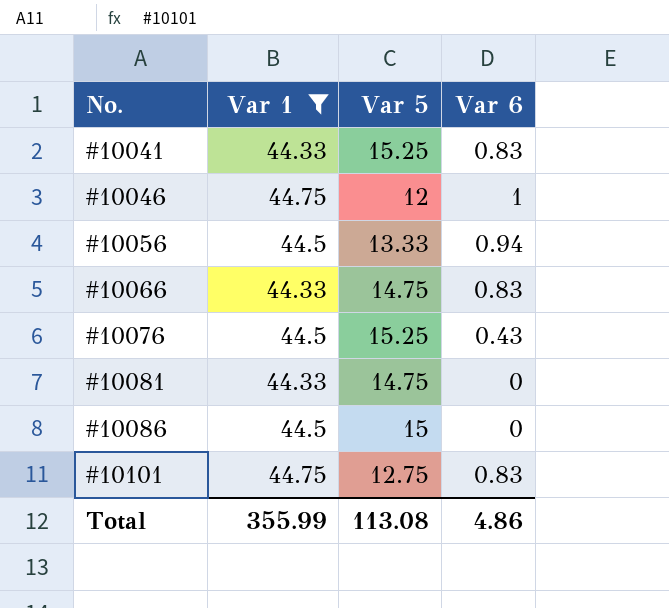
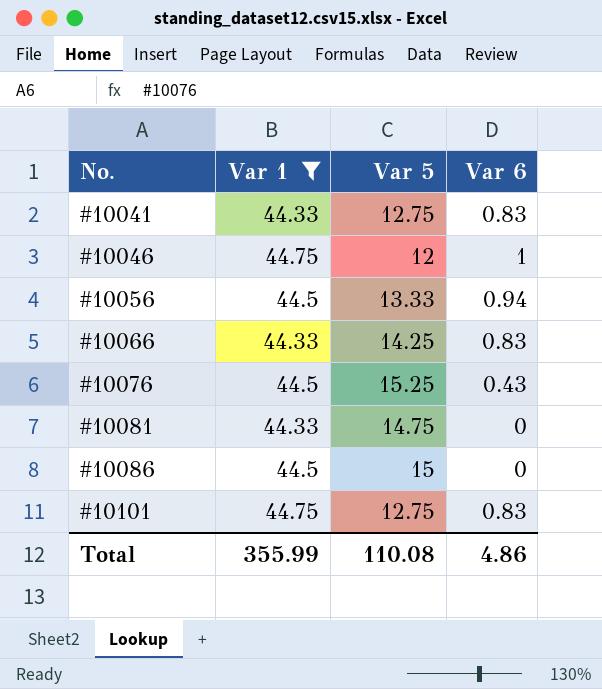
#10041 | Var 5: 15.25 -> 12.75
#10066 | Var 5: 14.75 -> 14.25
Total | Var 5: 113.08 -> 110.08

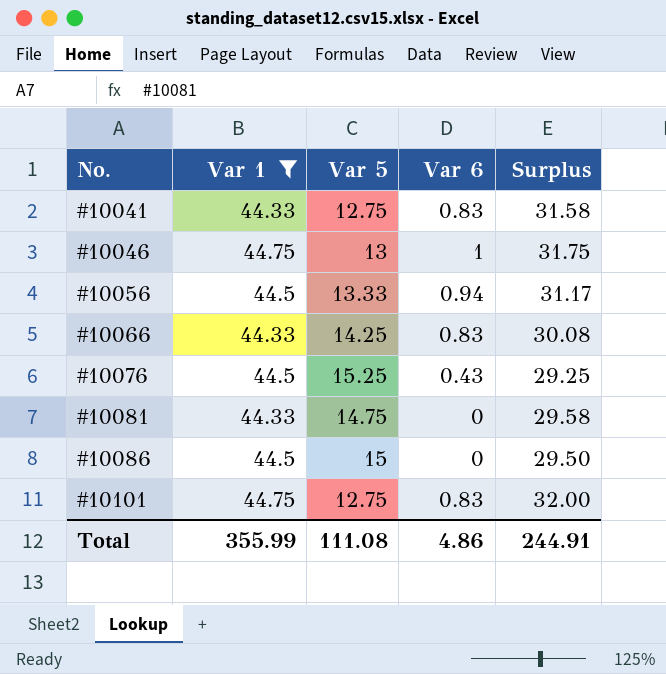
column Surplus | formula: none -> [Var 1] - [Var 5]
#10046 | Var 5: 12 -> 13
Total | Var 5: 110.08 -> 111.08

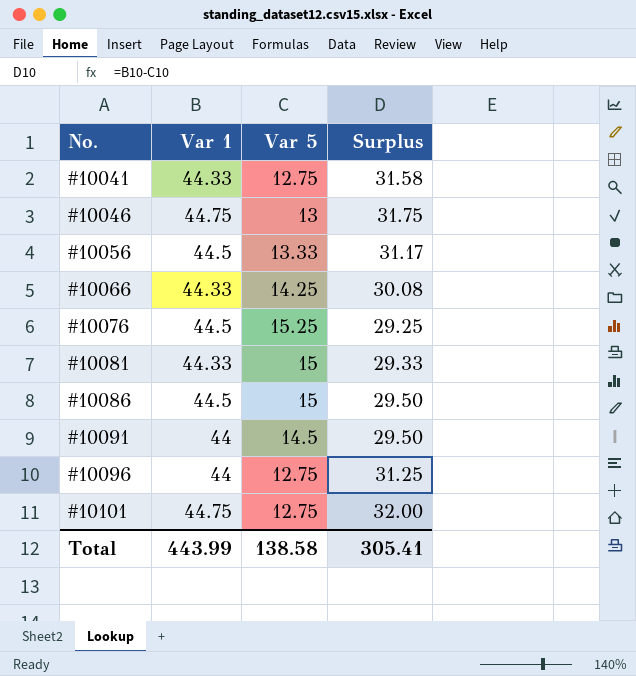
filter: Var 1 != 44 -> none
column Var 6 | position: 4 -> none
#10081 | Var 5: 14.75 -> 15
#10081 | Surplus: 29.58 -> 29.33
Total | Var 1: 355.99 -> 443.99
Total | Var 5: 111.08 -> 138.58
Total | Surplus: 244.91 -> 305.41

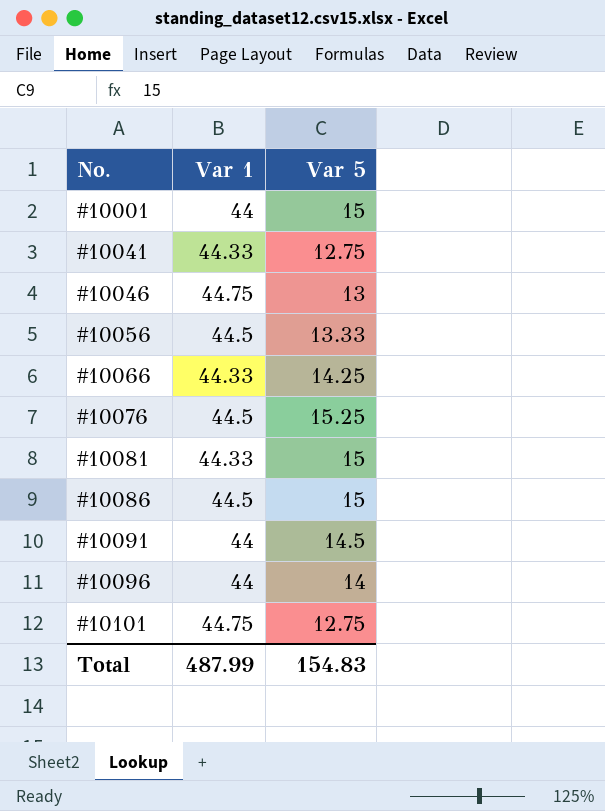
column Surplus | formula: [Var 1] - [Var 5] -> none
row #10001: none -> 44 | 15
#10096 | Var 5: 12.75 -> 14
Total | Var 1: 443.99 -> 487.99
Total | Var 5: 138.58 -> 154.83

